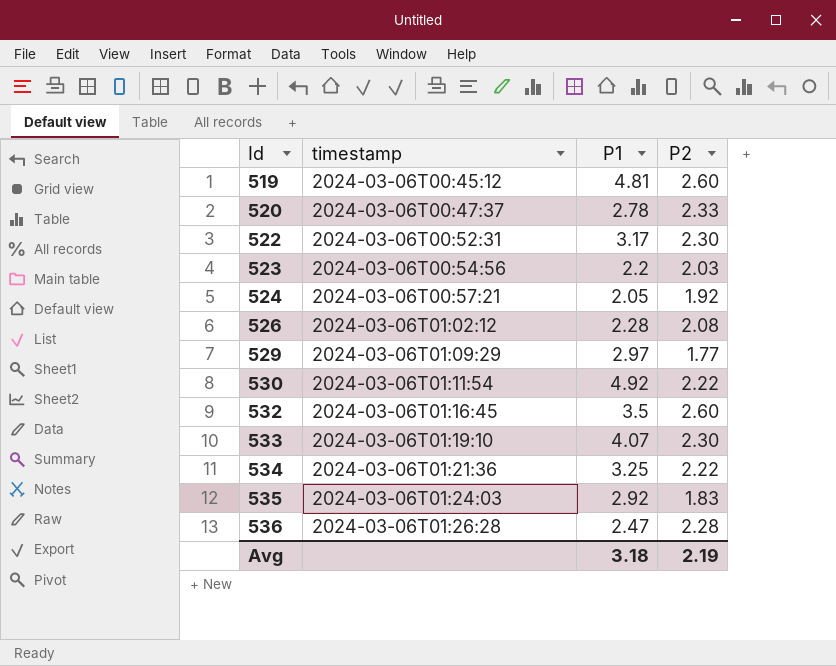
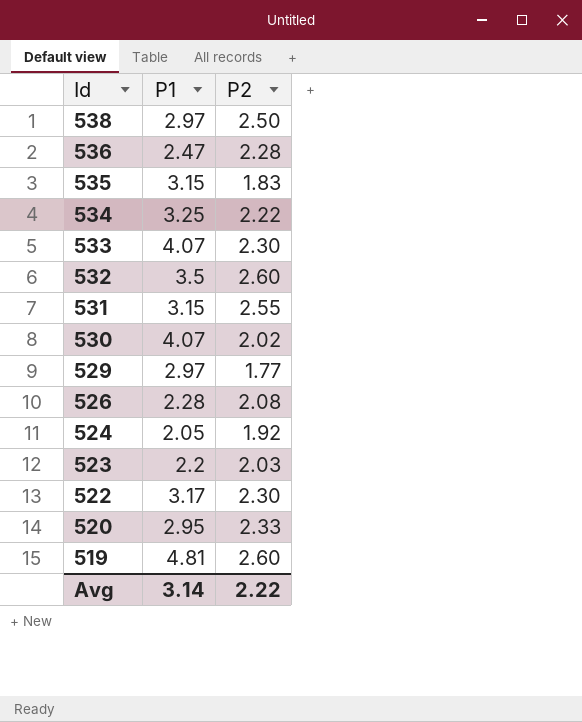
row order: Id ascending -> Id descending
column timestamp | position: 2 -> none
row 538: none -> 2.97 | 2.50
535 | P1: 2.92 -> 3.15
row 531: none -> 3.15 | 2.55
530 | P1: 4.92 -> 4.07
530 | P2: 2.22 -> 2.02
520 | P1: 2.78 -> 2.95
Avg | P1: 3.18 -> 3.14
Avg | P2: 2.19 -> 2.22

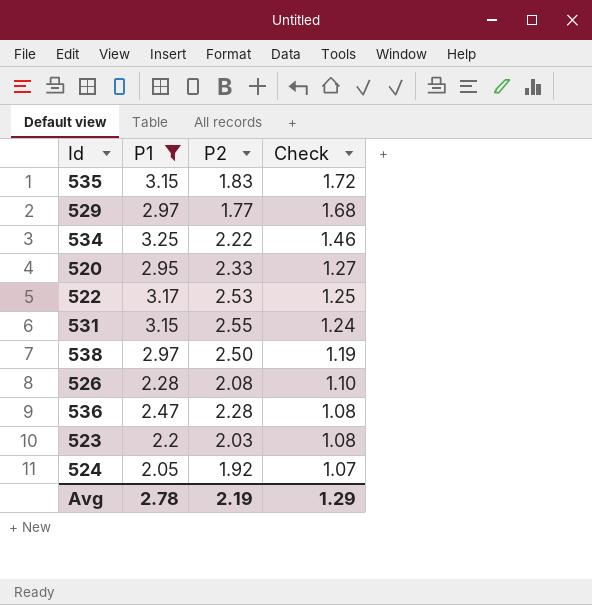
filter: none -> P1 <= 3.25
row order: Id descending -> Check descending
column Check | formula: none -> [P1] / [P2]
522 | P2: 2.30 -> 2.53
Avg | P1: 3.14 -> 2.78
Avg | P2: 2.22 -> 2.19

